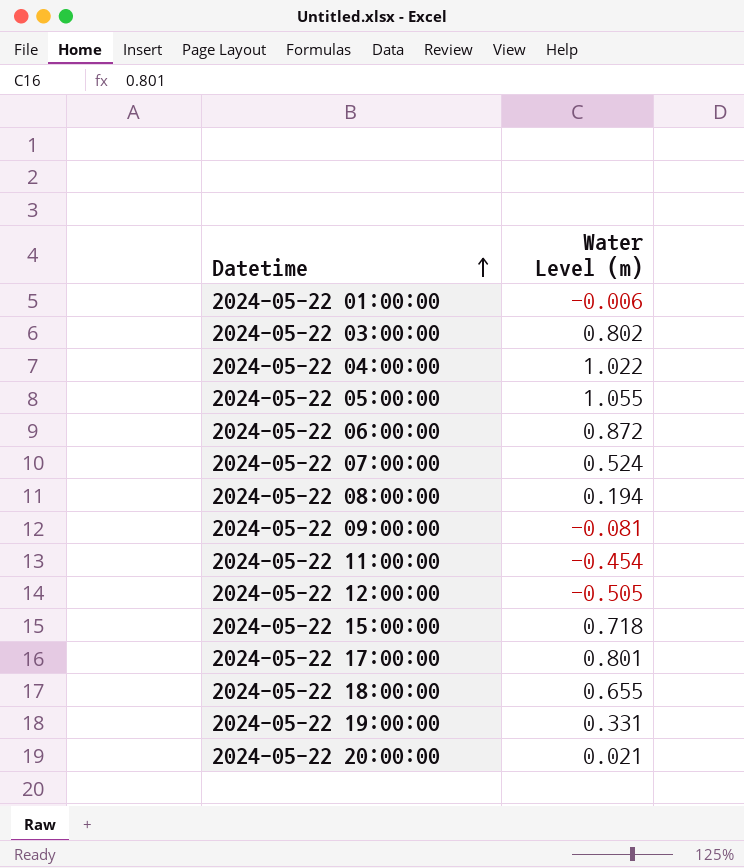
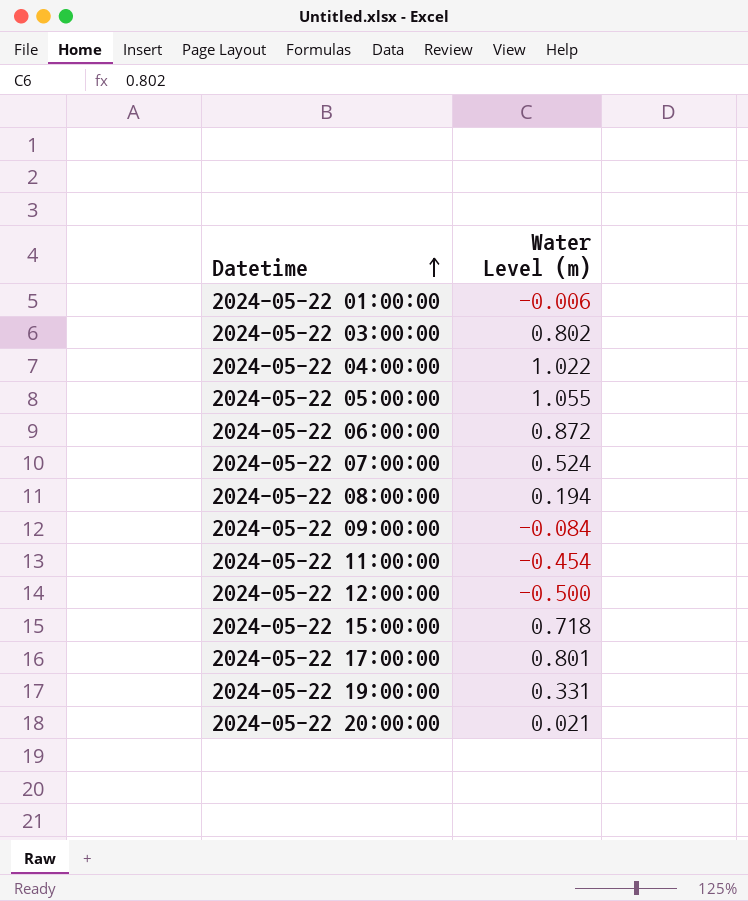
row 2024-05-22 18:00:00: 0.655 -> none
2024-05-22 09:00:00 | Water Level (m): -0.081 -> -0.084
2024-05-22 12:00:00 | Water Level (m): -0.505 -> -0.500

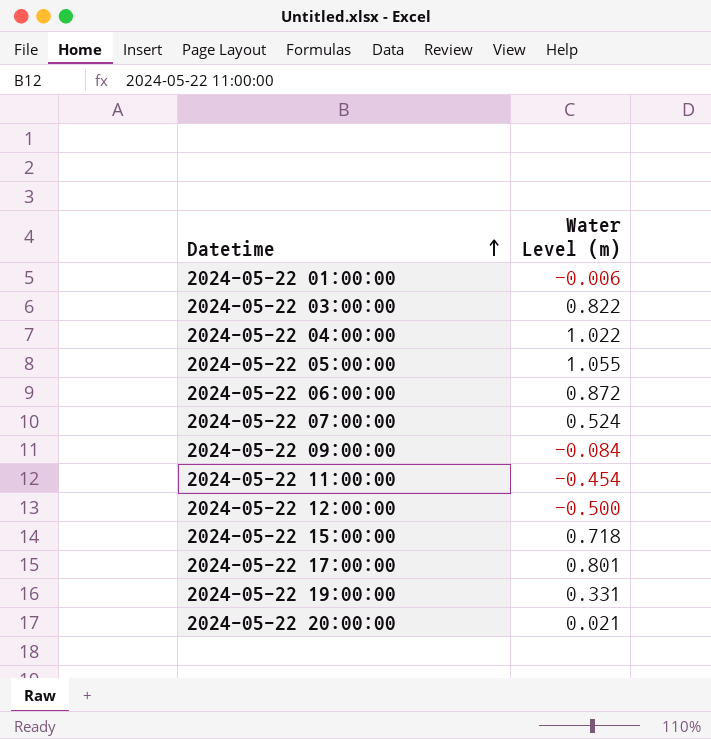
row 2024-05-22 08:00:00: 0.194 -> none
2024-05-22 03:00:00 | Water Level (m): 0.802 -> 0.822

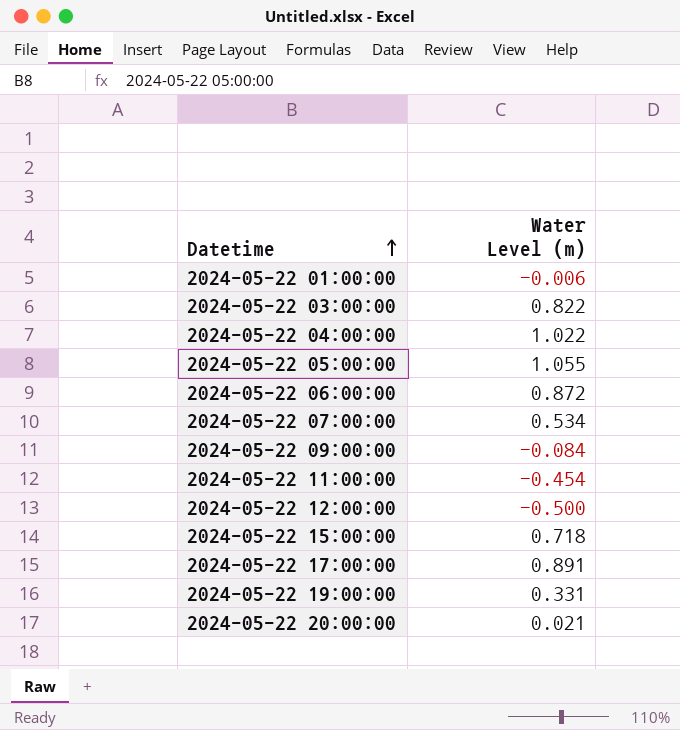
2024-05-22 07:00:00 | Water Level (m): 0.524 -> 0.534
2024-05-22 17:00:00 | Water Level (m): 0.801 -> 0.891

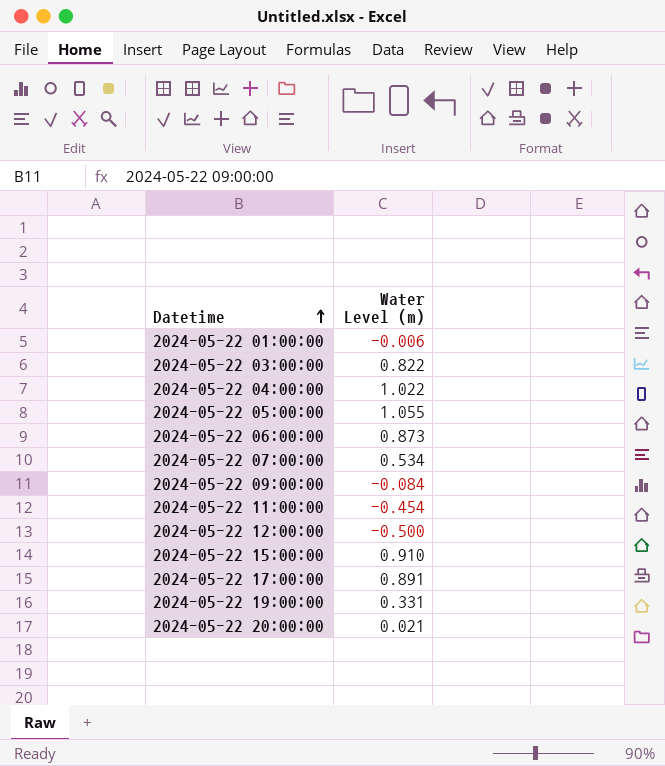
2024-05-22 06:00:00 | Water Level (m): 0.872 -> 0.873
2024-05-22 15:00:00 | Water Level (m): 0.718 -> 0.910

